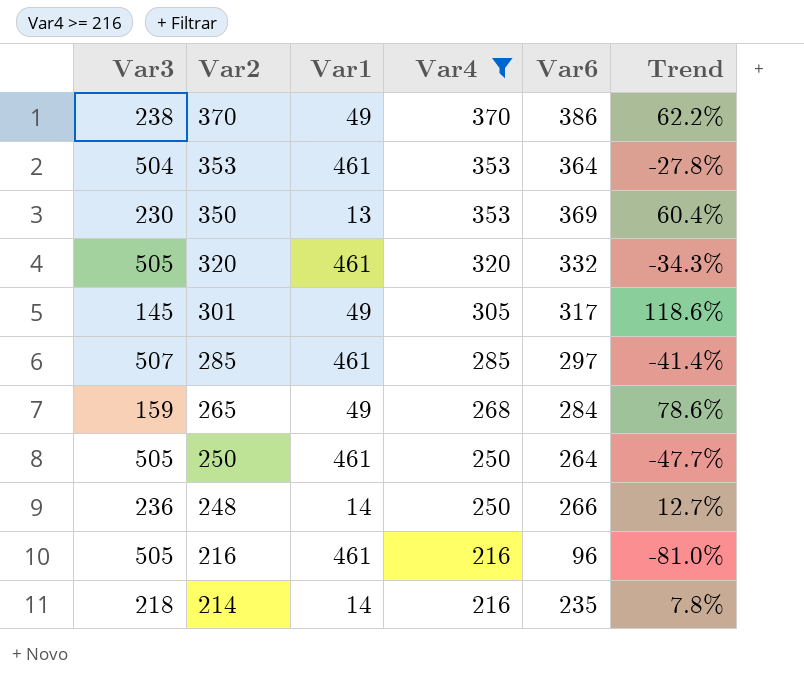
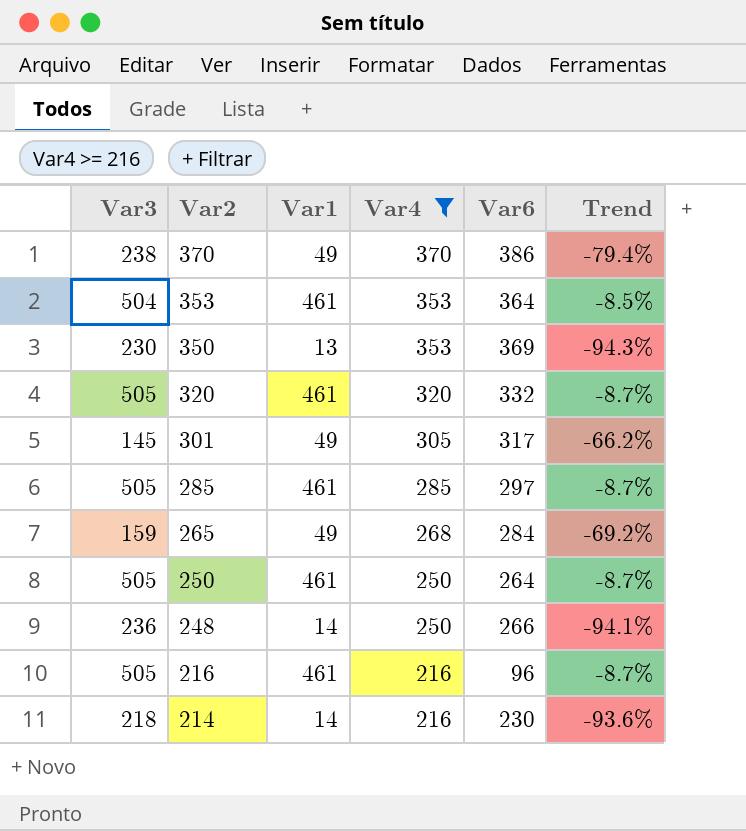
column Trend | formula: ([Var6] - [Var3]) / [Var3] -> ([Var1] - [Var3]) / [Var3]
285 | Var3: 507 -> 505
214 | Var6: 235 -> 230

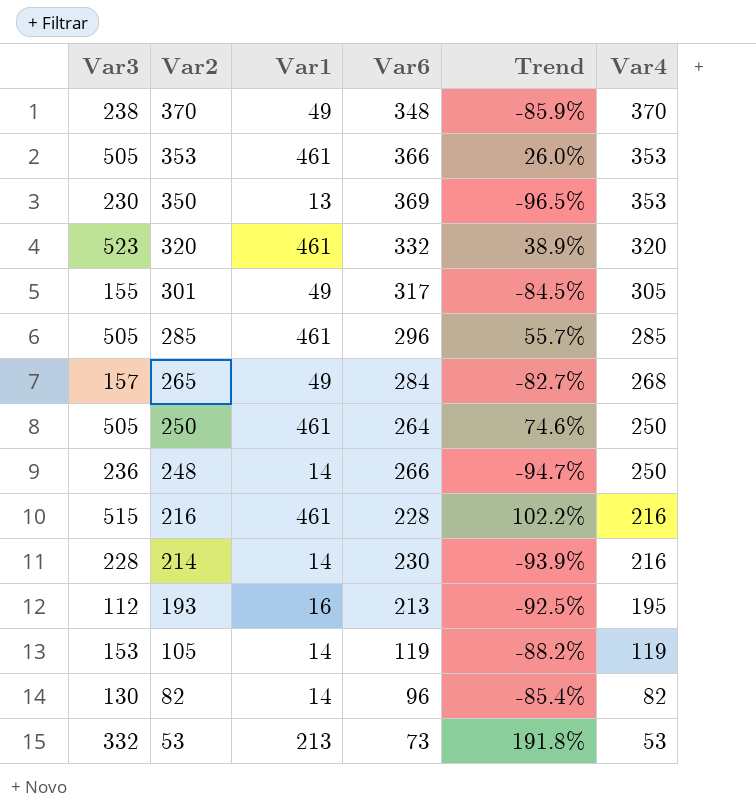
filter: Var4 >= 216 -> none
column Trend | formula: ([Var1] - [Var3]) / [Var3] -> ([Var1] - [Var6]) / [Var6]
column Var4 | position: 4 -> 6
370 | Var6: 386 -> 348
353 | Var3: 504 -> 505
353 | Var6: 364 -> 366
320 | Var3: 505 -> 523
301 | Var3: 145 -> 155
285 | Var6: 297 -> 296
265 | Var3: 159 -> 157
216 | Var3: 505 -> 515
216 | Var6: 96 -> 228
214 | Var3: 218 -> 228

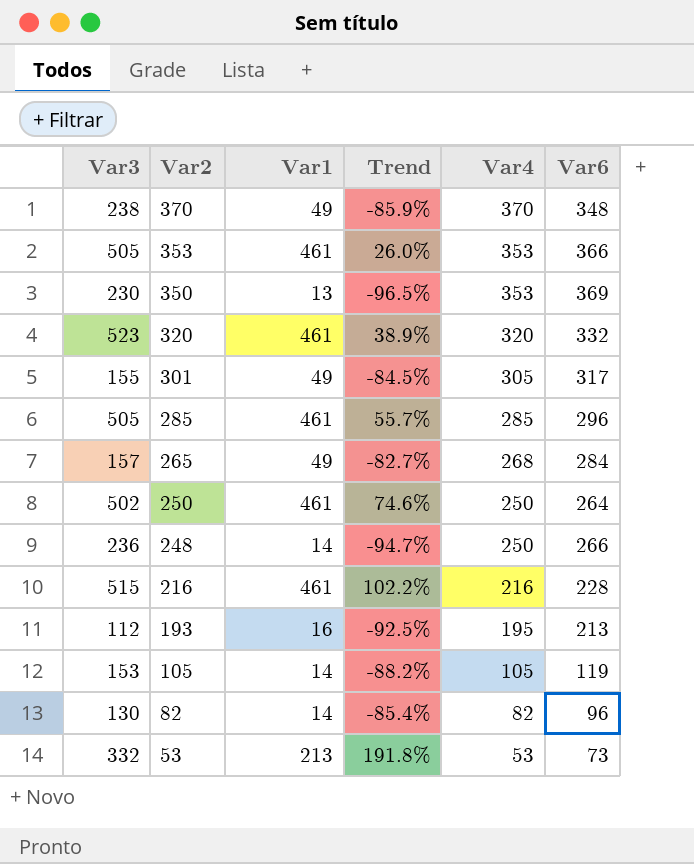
column Var6 | position: 4 -> 6
row 214: 228 | 14 | 230 | -93.9% | 216 -> none
250 | Var3: 505 -> 502
105 | Var4: 119 -> 105

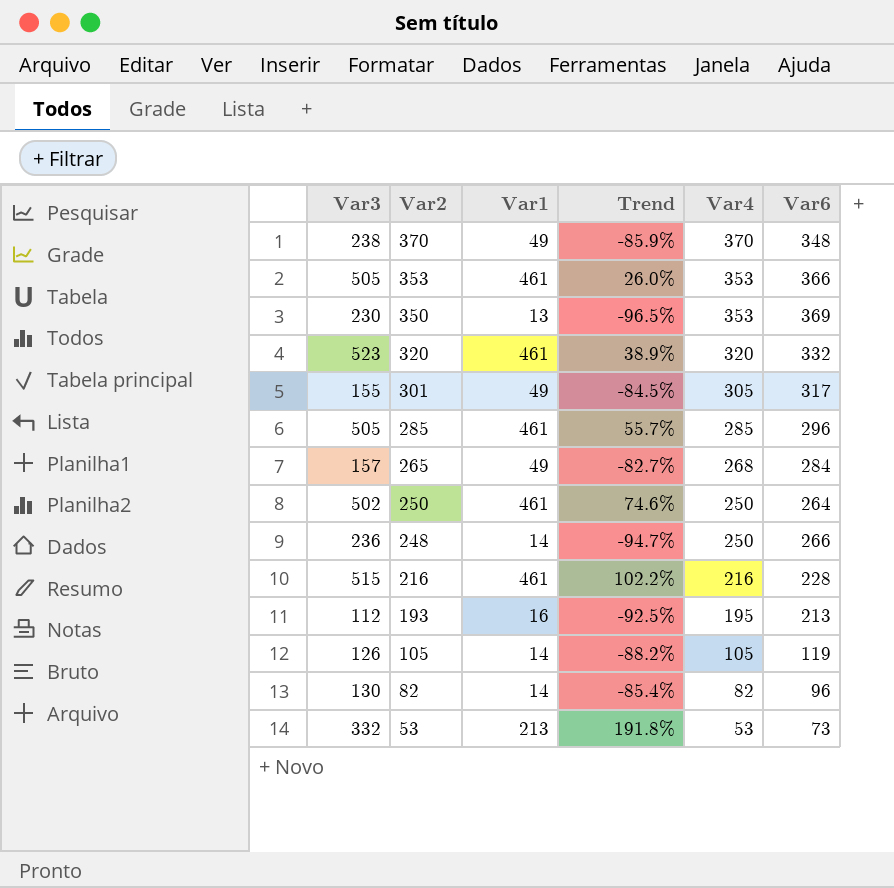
105 | Var3: 153 -> 126

